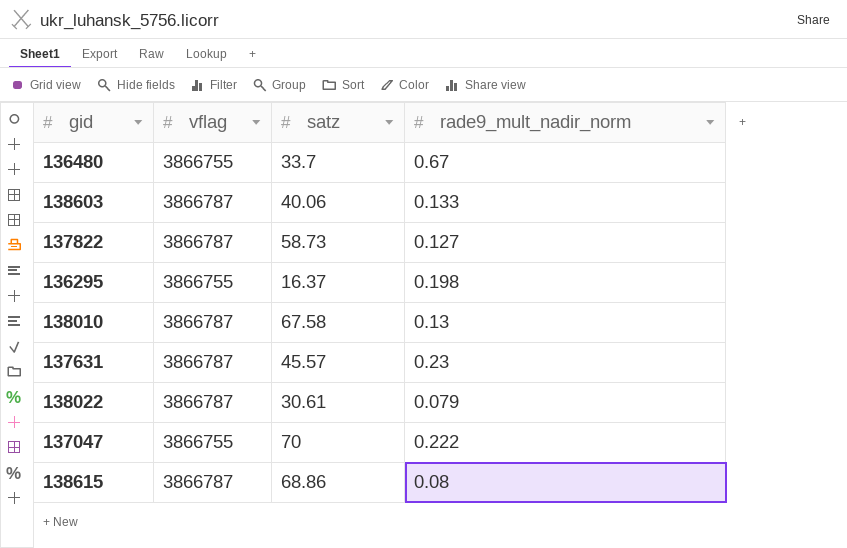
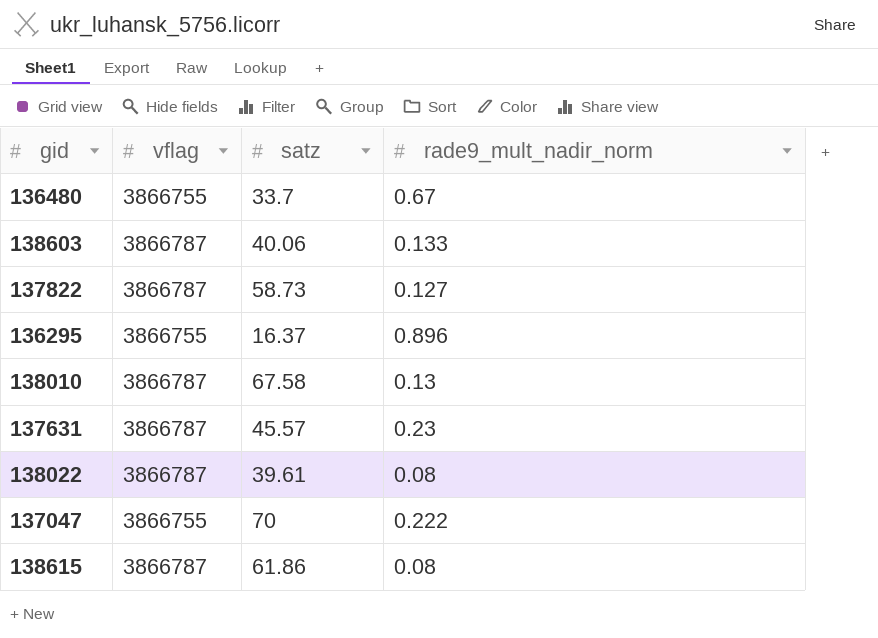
136295 | rade9_mult_nadir_norm: 0.198 -> 0.896
138022 | satz: 30.61 -> 39.61
138022 | rade9_mult_nadir_norm: 0.079 -> 0.08
138615 | satz: 68.86 -> 61.86

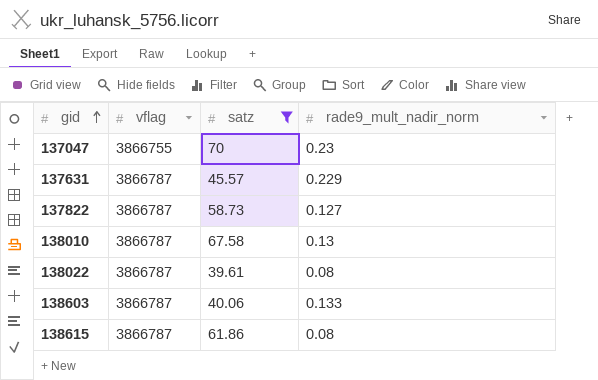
filter: none -> satz >= 39.61
row order: none -> gid ascending
137047 | rade9_mult_nadir_norm: 0.222 -> 0.23
137631 | rade9_mult_nadir_norm: 0.23 -> 0.229

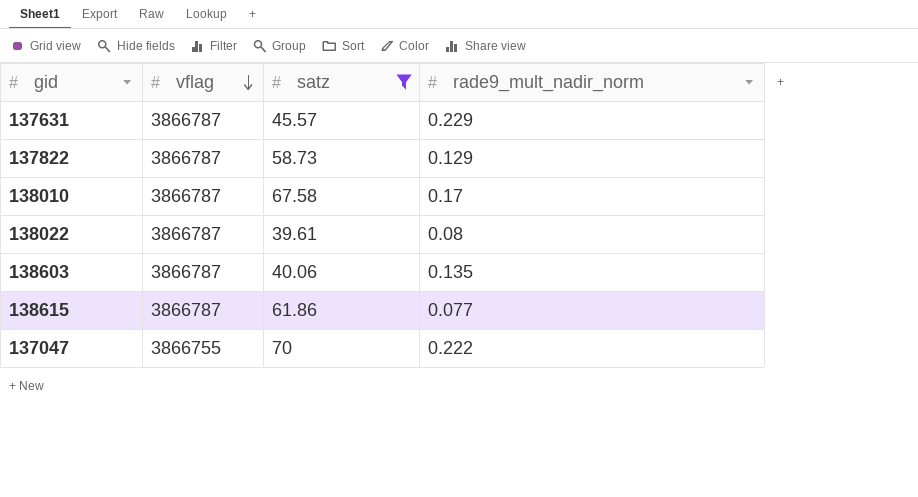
row order: gid ascending -> vflag descending
137822 | rade9_mult_nadir_norm: 0.127 -> 0.129
138010 | rade9_mult_nadir_norm: 0.13 -> 0.17
138603 | rade9_mult_nadir_norm: 0.133 -> 0.135
138615 | rade9_mult_nadir_norm: 0.08 -> 0.077
137047 | rade9_mult_nadir_norm: 0.23 -> 0.222

